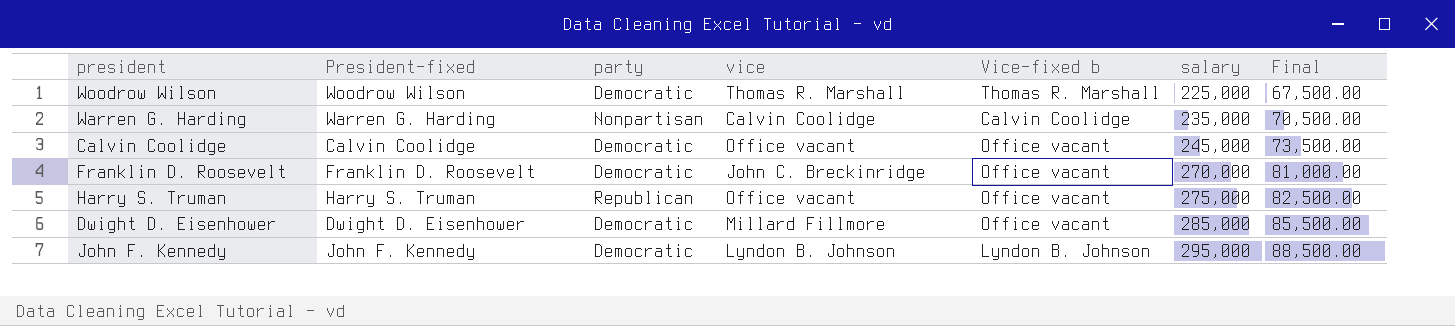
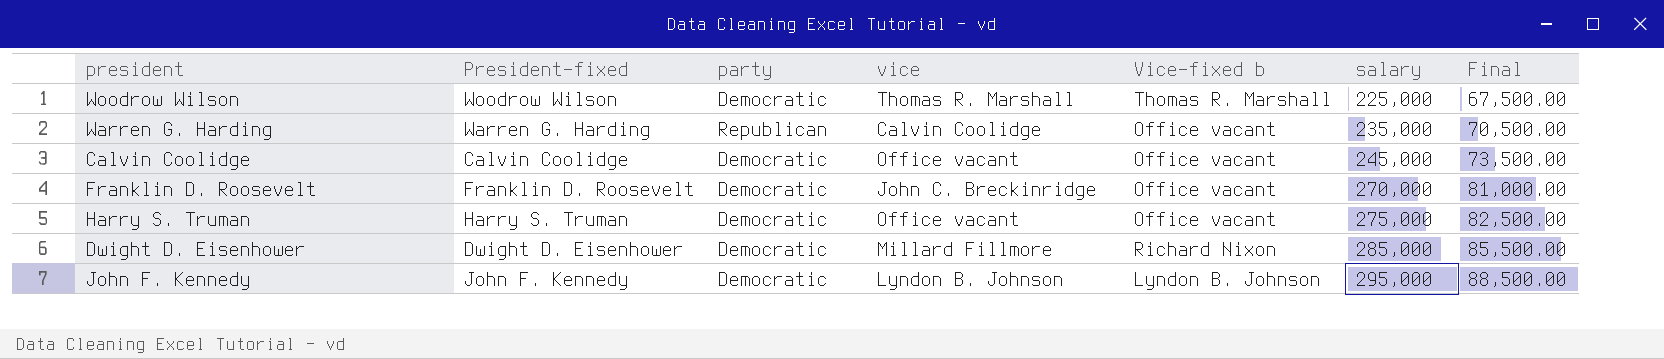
Warren G. Harding | party: Nonpartisan -> Republican
Warren G. Harding | Vice-fixed b: Calvin Coolidge -> Office vacant
Harry S. Truman | party: Republican -> Democratic
Dwight D. Eisenhower | Vice-fixed b: Office vacant -> Richard Nixon

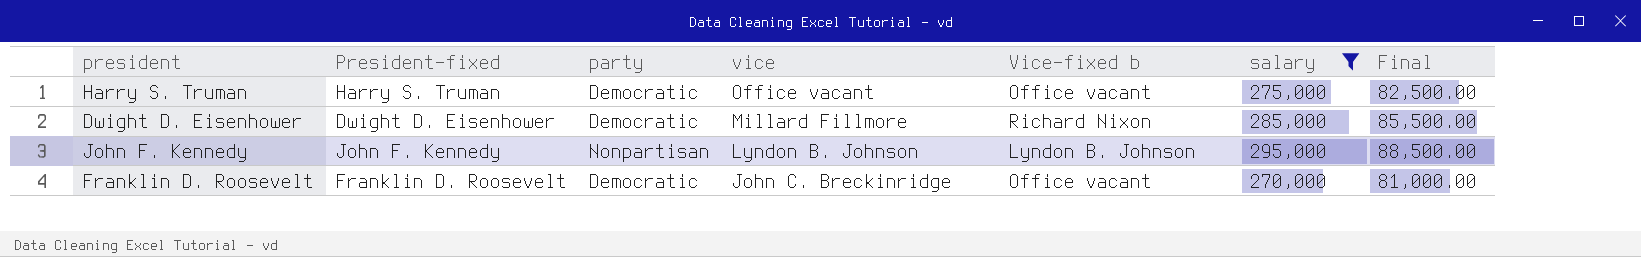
filter: none -> salary >= 270,000
row order: salary ascending -> vice descending
John F. Kennedy | party: Democratic -> Nonpartisan

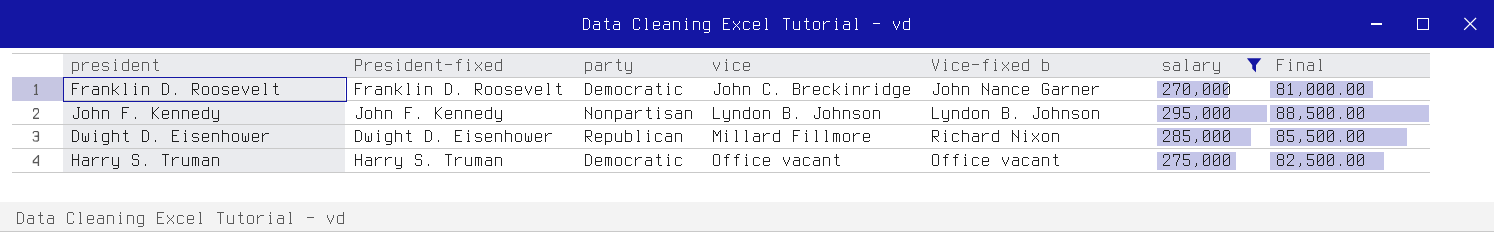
row order: vice descending -> vice ascending
Franklin D. Roosevelt | Vice-fixed b: Office vacant -> John Nance Garner
Dwight D. Eisenhower | party: Democratic -> Republican

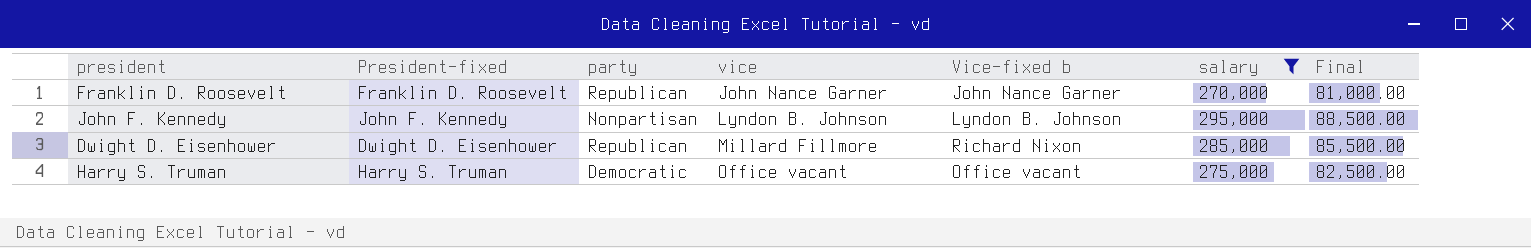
Franklin D. Roosevelt | party: Democratic -> Republican
Franklin D. Roosevelt | vice: John C. Breckinridge -> John Nance Garner

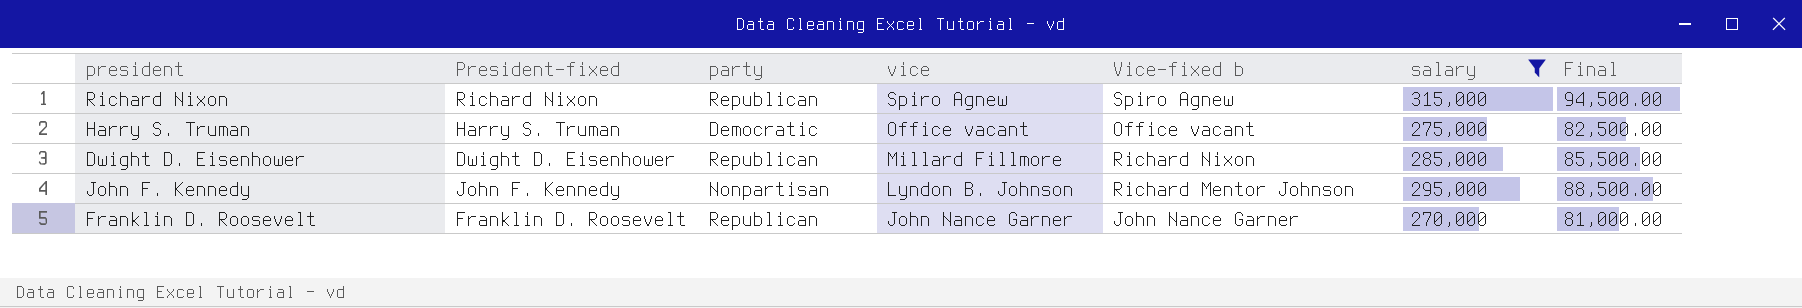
row order: vice ascending -> vice descending
row Richard Nixon: none -> Richard Nixon | Republican | Spiro Agnew | Spiro Agnew | 315,000 | 94,500.00
John F. Kennedy | Vice-fixed b: Lyndon B. Johnson -> Richard Mentor Johnson

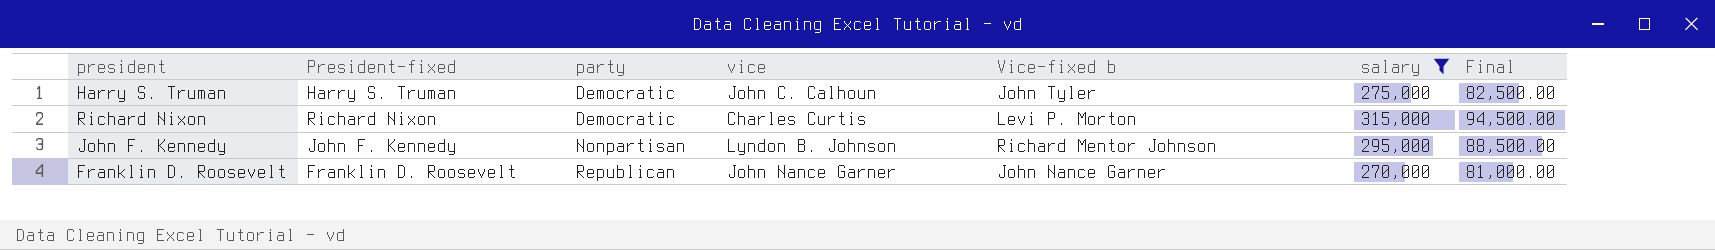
row order: vice descending -> party ascending
row Dwight D. Eisenhower: Dwight D. Eisenhower | Republican | Millard Fillmore | Richard Nixon | 285,000 | 85,500.00 -> none
Harry S. Truman | vice: Office vacant -> John C. Calhoun
Harry S. Truman | Vice-fixed b: Office vacant -> John Tyler
Richard Nixon | party: Republican -> Democratic
Richard Nixon | vice: Spiro Agnew -> Charles Curtis
Richard Nixon | Vice-fixed b: Spiro Agnew -> Levi P. Morton

